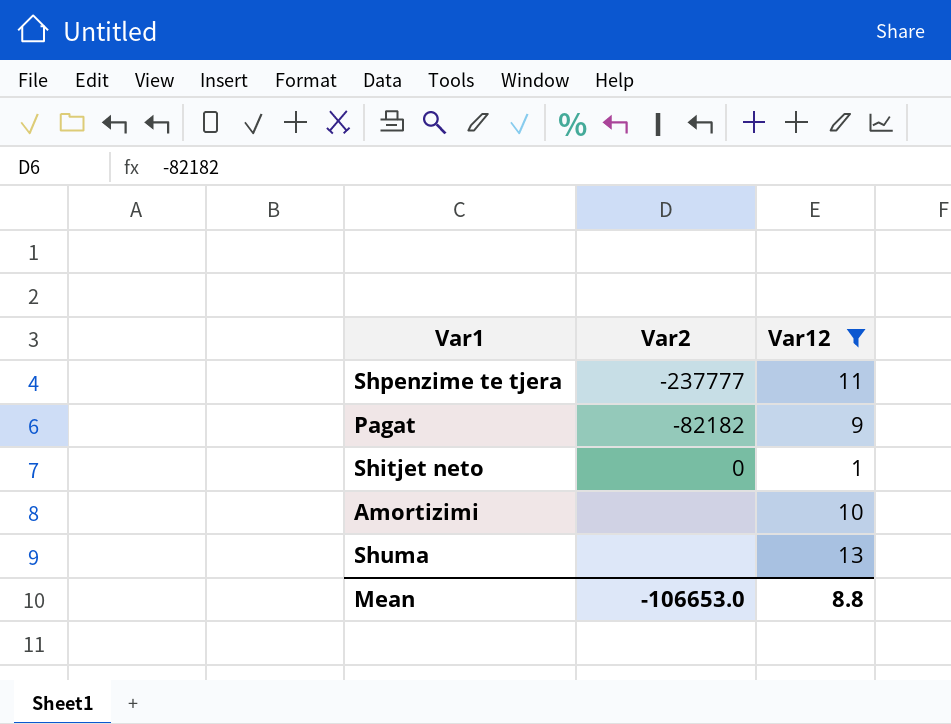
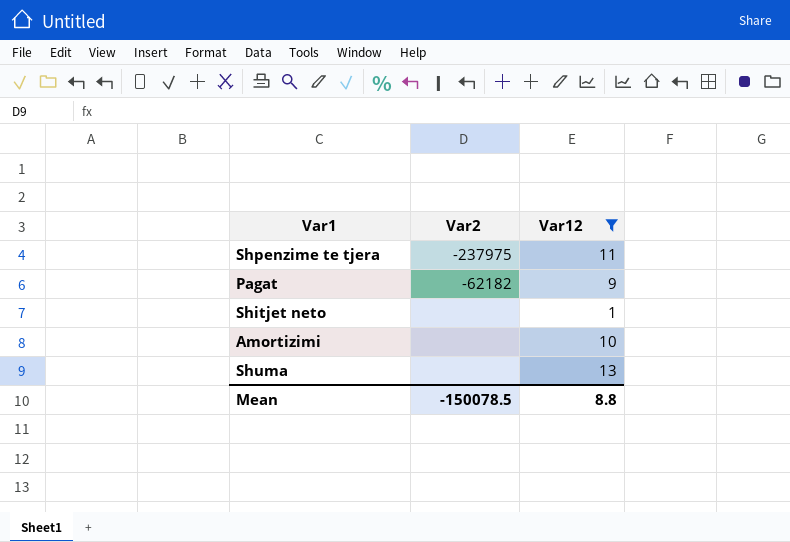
Shpenzime te tjera | Var2: -237777 -> -237975
Pagat | Var2: -82182 -> -62182
Shitjet neto | Var2: 0 -> none
Mean | Var2: -106653.0 -> -150078.5

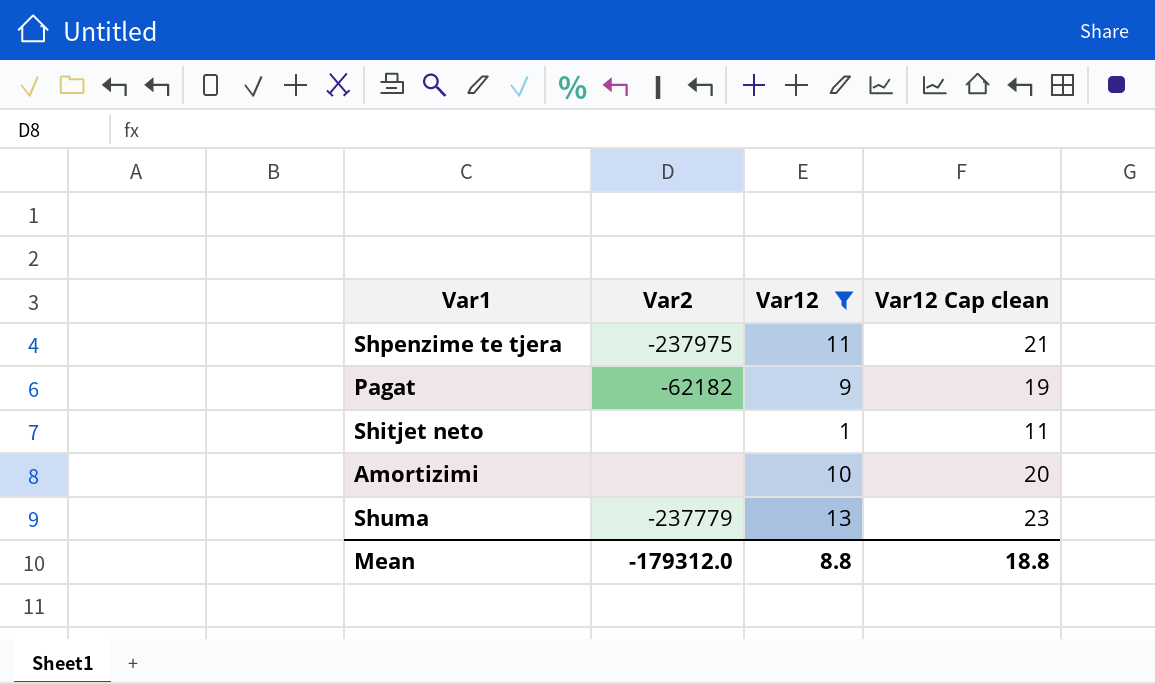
column Var12 Cap clean | formula: none -> [Var12] + 10
Shuma | Var2: none -> -237779
Mean | Var2: -150078.5 -> -179312.0

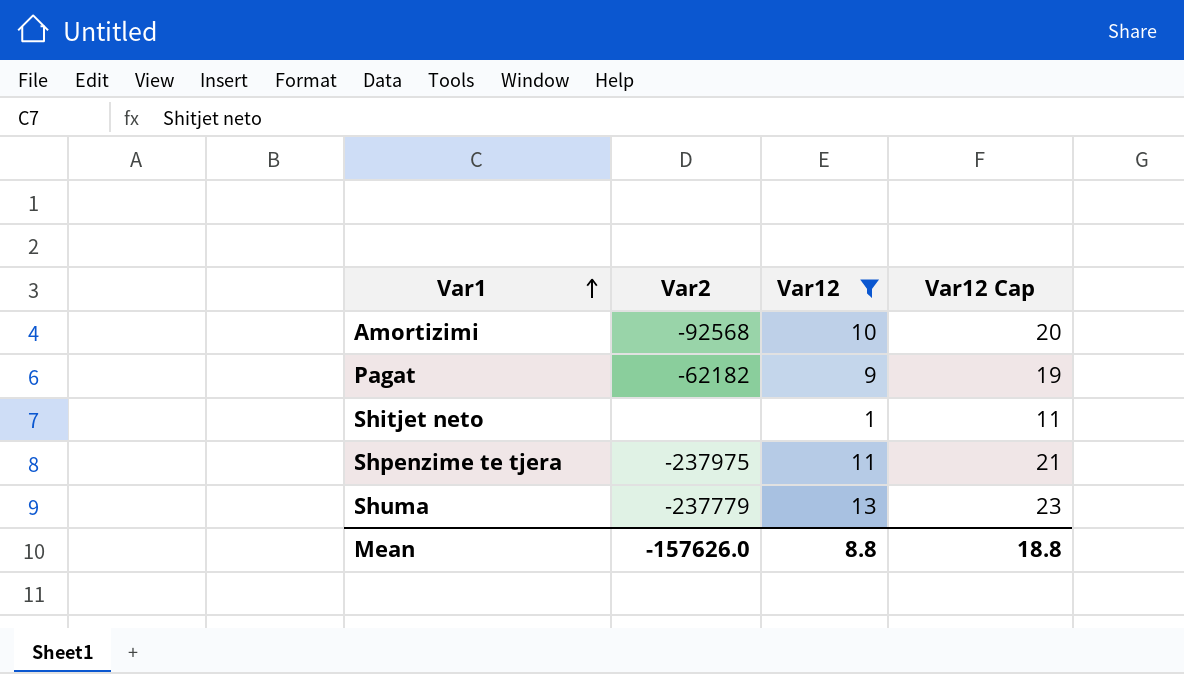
row order: none -> Var1 ascending
column name: Var12 Cap clean -> Var12 Cap
Amortizimi | Var2: none -> -92568
Mean | Var2: -179312.0 -> -157626.0

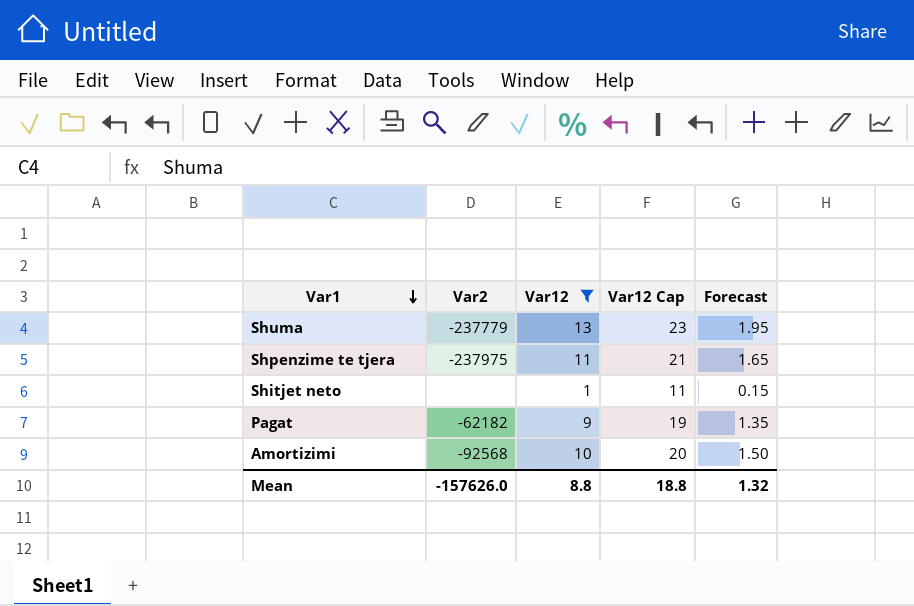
row order: Var1 ascending -> Var1 descending
column Forecast | formula: none -> [Var12] * 0.15

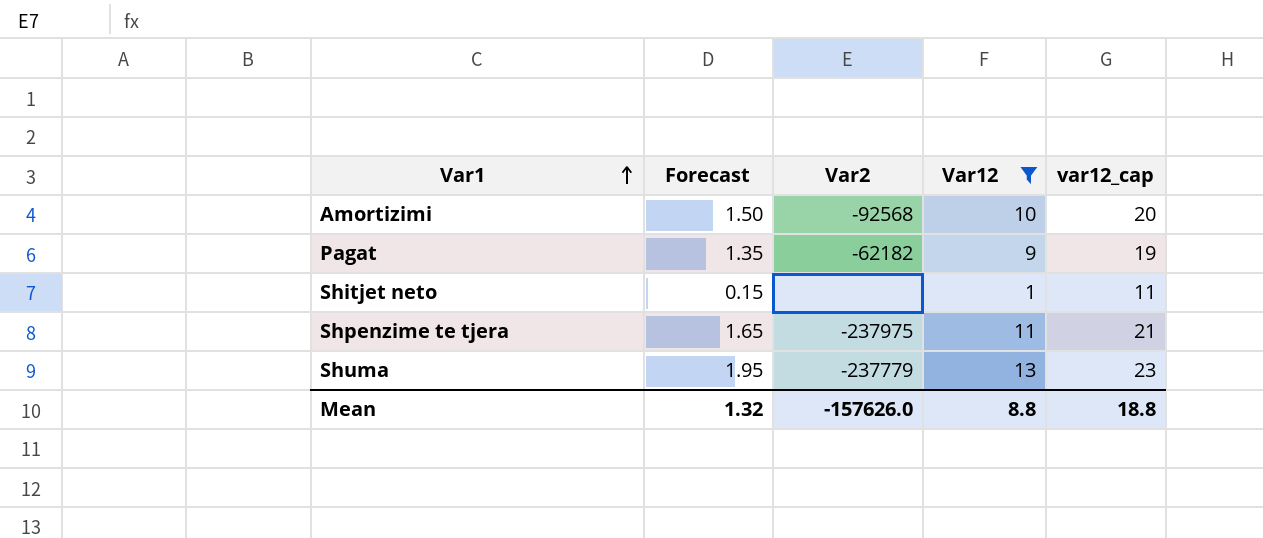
row order: Var1 descending -> Var1 ascending
column Forecast | position: 5 -> 2
column name: Var12 Cap -> var12_cap

